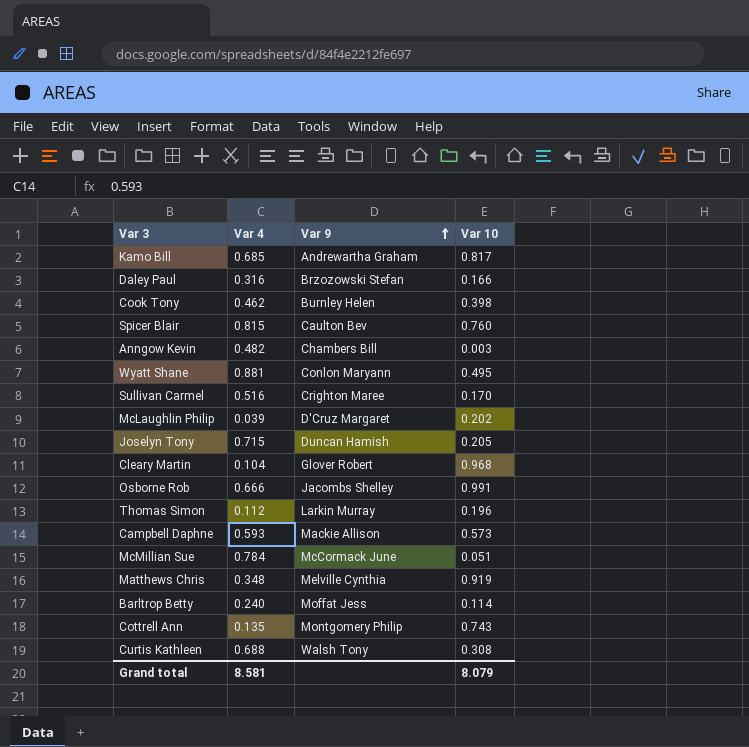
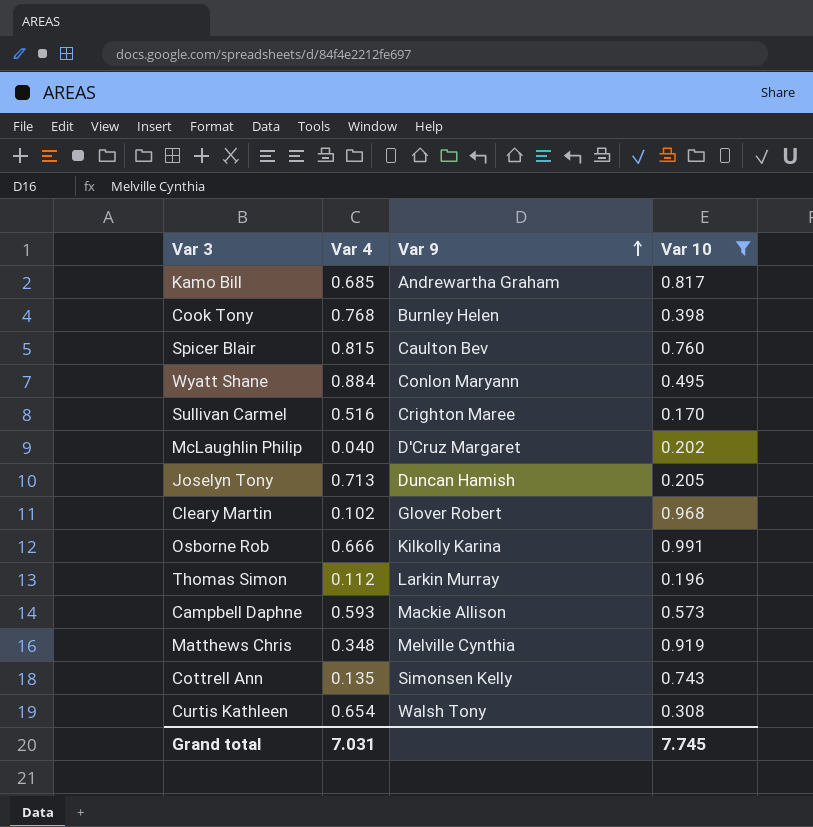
filter: none -> Var 10 >= 0.170
Cook Tony | Var 4: 0.462 -> 0.768
Wyatt Shane | Var 4: 0.881 -> 0.884
McLaughlin Philip | Var 4: 0.039 -> 0.040
Joselyn Tony | Var 4: 0.715 -> 0.713
Cleary Martin | Var 4: 0.104 -> 0.102
Osborne Rob | Var 9: Jacombs Shelley -> Kilkolly Karina
Cottrell Ann | Var 9: Montgomery Philip -> Simonsen Kelly
Curtis Kathleen | Var 4: 0.688 -> 0.654
Grand total | Var 4: 8.581 -> 7.031
Grand total | Var 10: 8.079 -> 7.745

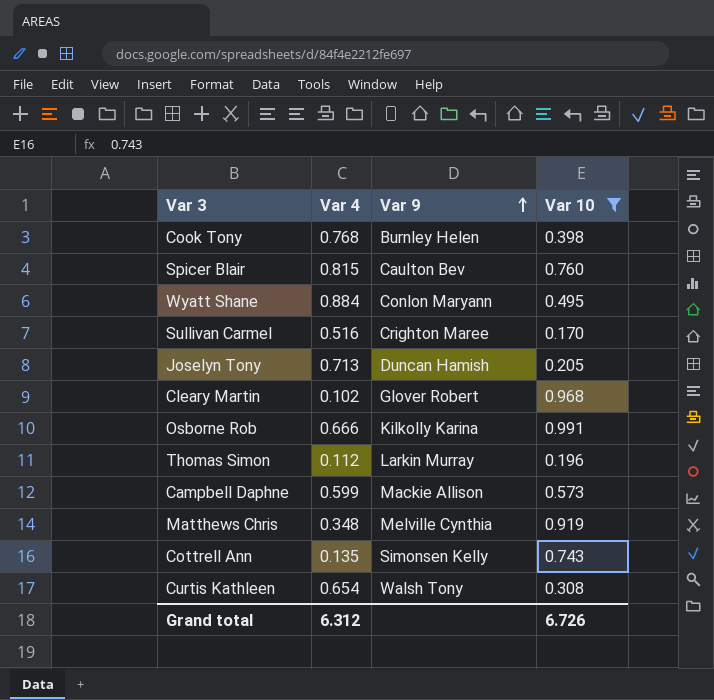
row Kamo Bill: 0.685 | Andrewartha Graham | 0.817 -> none
row McLaughlin Philip: 0.040 | D'Cruz Margaret | 0.202 -> none
Campbell Daphne | Var 4: 0.593 -> 0.599
Grand total | Var 4: 7.031 -> 6.312
Grand total | Var 10: 7.745 -> 6.726

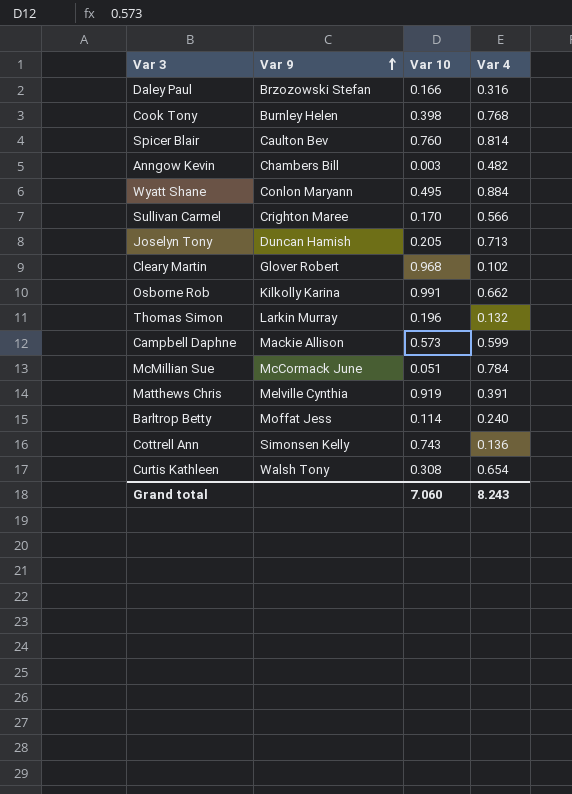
filter: Var 10 >= 0.170 -> none
column Var 4 | position: 2 -> 4
Spicer Blair | Var 4: 0.815 -> 0.814
Sullivan Carmel | Var 4: 0.516 -> 0.566
Osborne Rob | Var 4: 0.666 -> 0.662
Thomas Simon | Var 4: 0.112 -> 0.132
Matthews Chris | Var 4: 0.348 -> 0.391
Cottrell Ann | Var 4: 0.135 -> 0.136
Grand total | Var 10: 6.726 -> 7.060
Grand total | Var 4: 6.312 -> 8.243

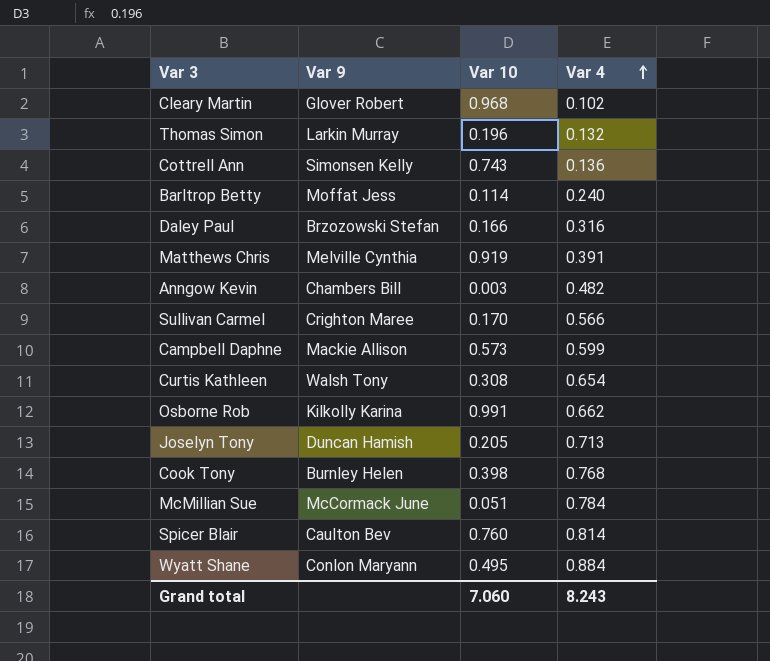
row order: Var 9 ascending -> Var 4 ascending

